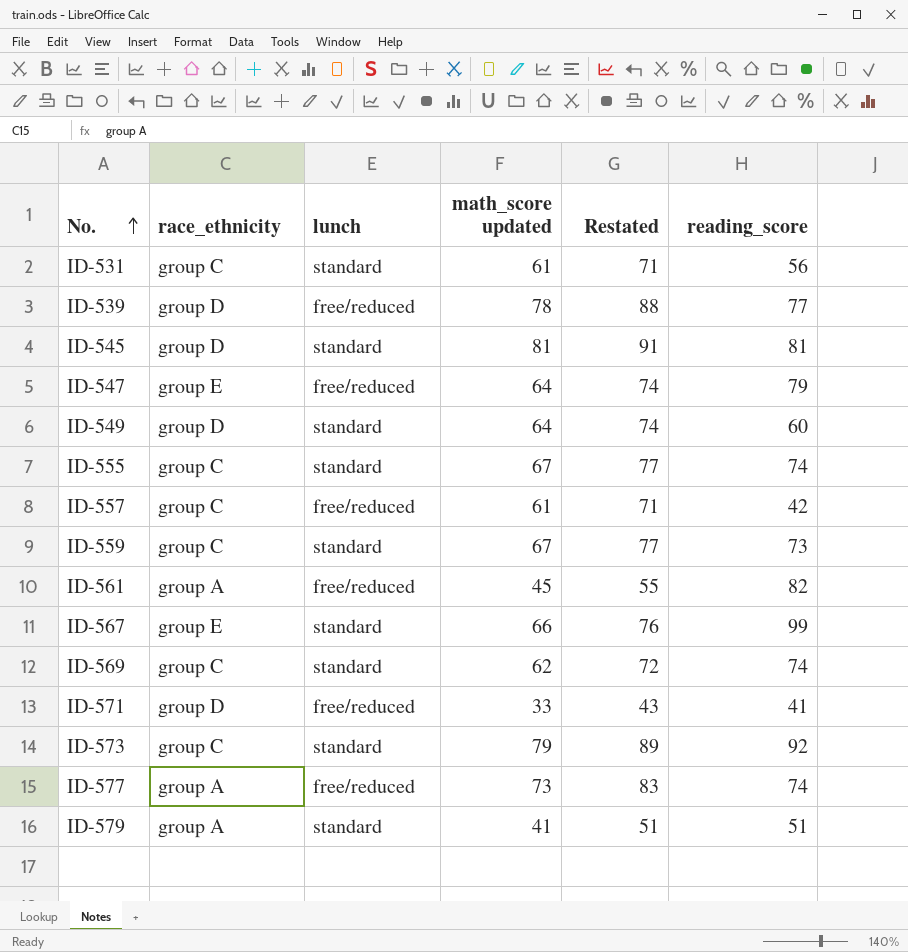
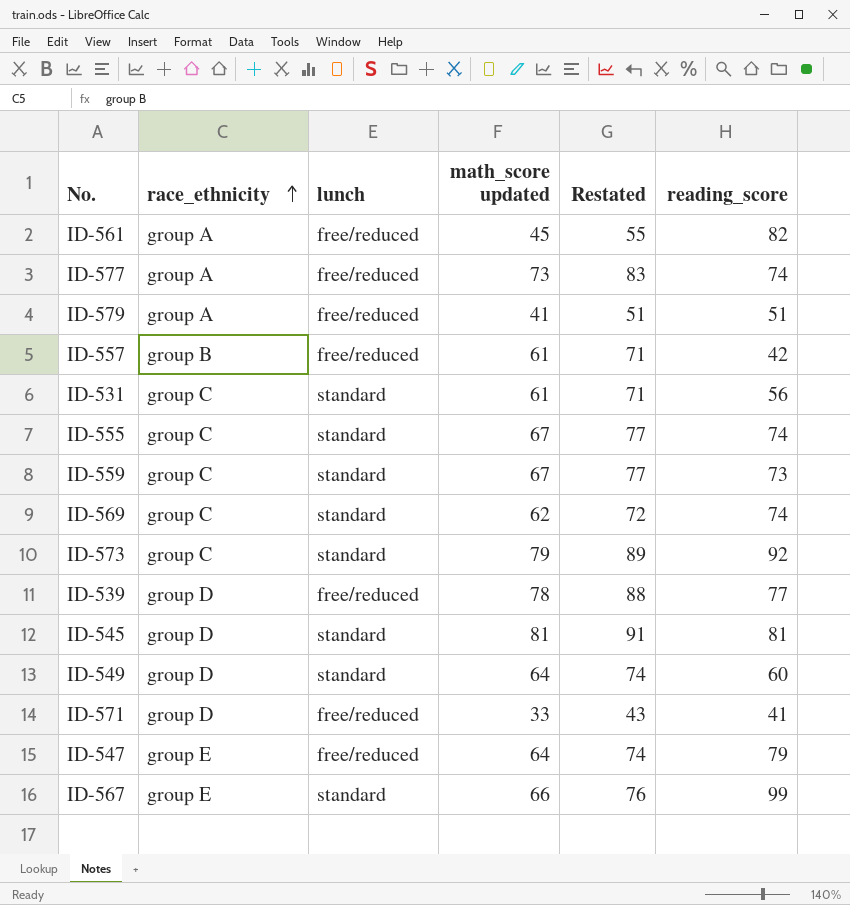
row order: No. ascending -> race_ethnicity ascending
ID-579 | lunch: standard -> free/reduced
ID-557 | race_ethnicity: group C -> group B

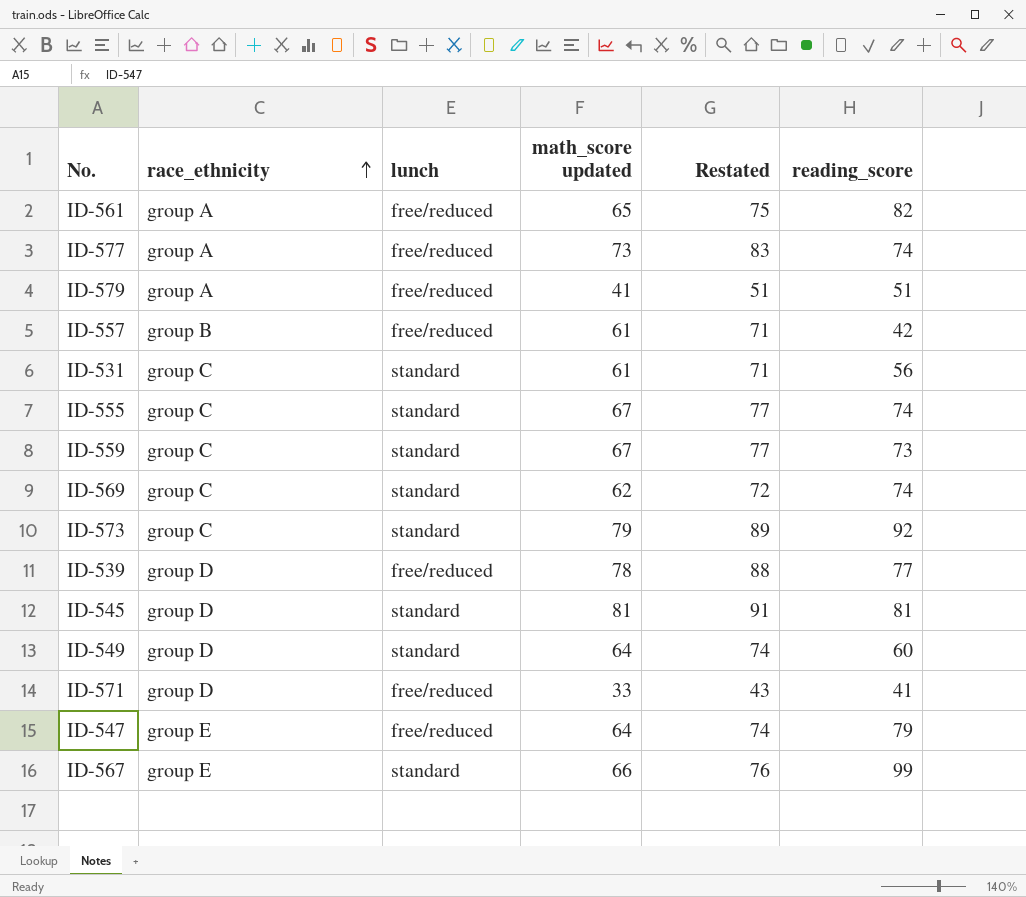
ID-561 | math_score updated: 45 -> 65
ID-561 | Restated: 55 -> 75

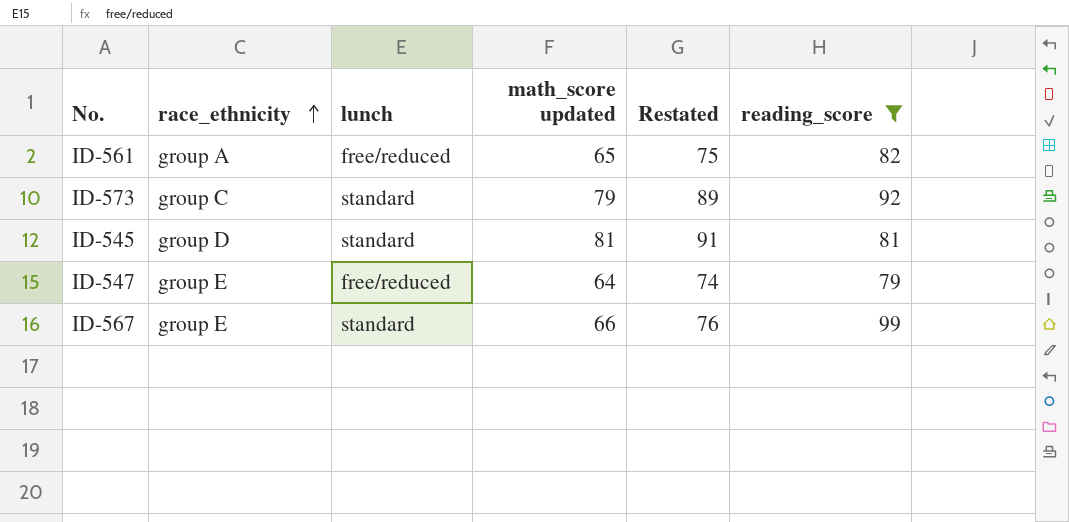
filter: none -> reading_score >= 79

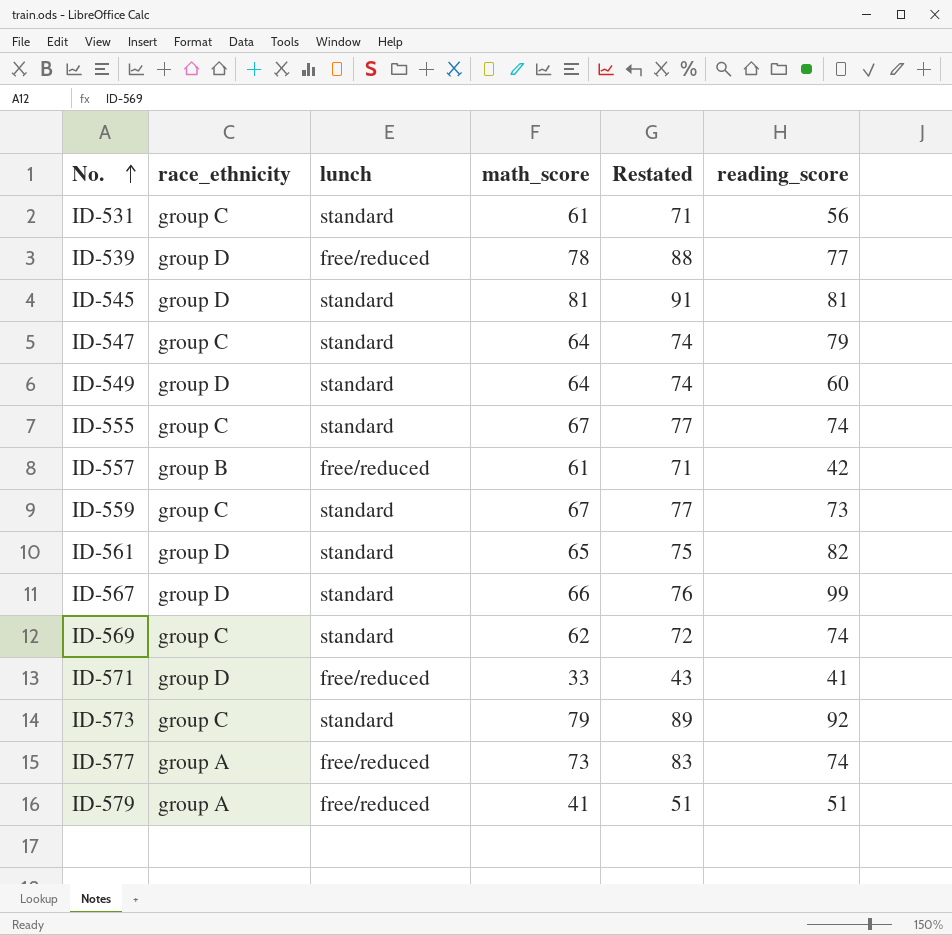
filter: reading_score >= 79 -> none
row order: race_ethnicity ascending -> No. ascending
column name: math_score updated -> math_score
ID-547 | race_ethnicity: group E -> group C
ID-547 | lunch: free/reduced -> standard
ID-561 | race_ethnicity: group A -> group D
ID-561 | lunch: free/reduced -> standard
ID-567 | race_ethnicity: group E -> group D

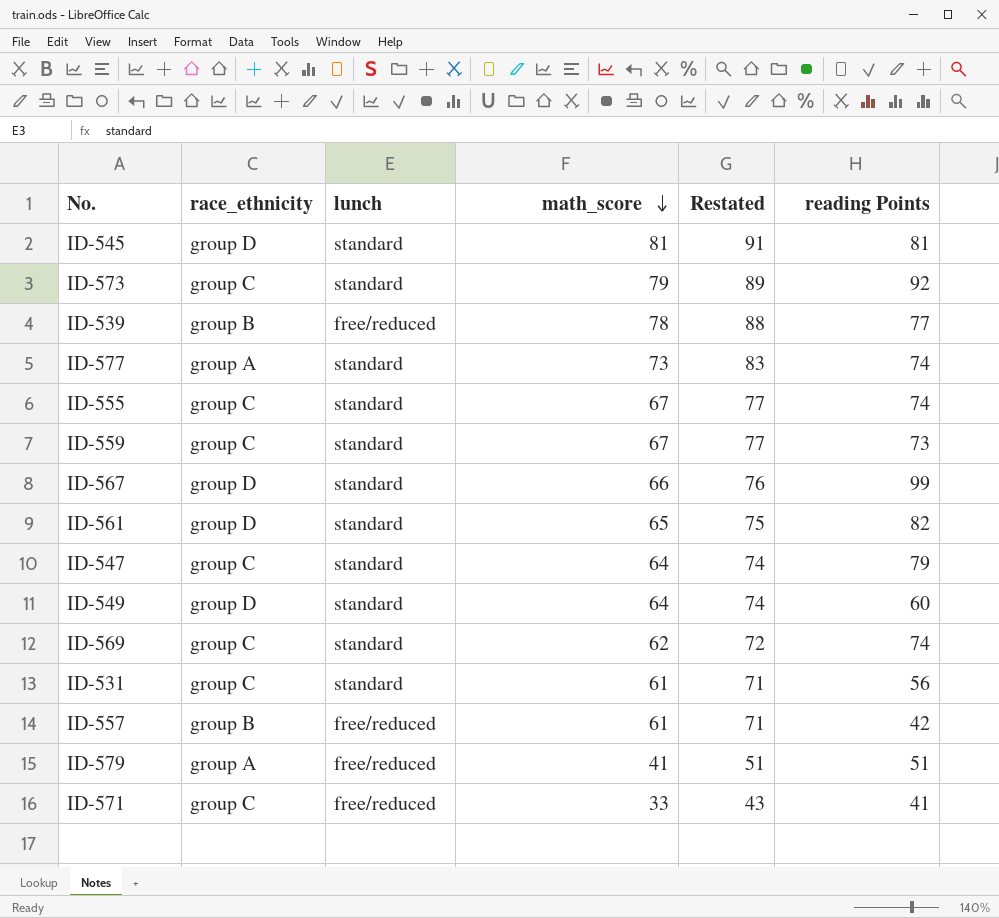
row order: No. ascending -> math_score descending
column name: reading_score -> reading Points
ID-539 | race_ethnicity: group D -> group B
ID-577 | lunch: free/reduced -> standard
ID-571 | race_ethnicity: group D -> group C

